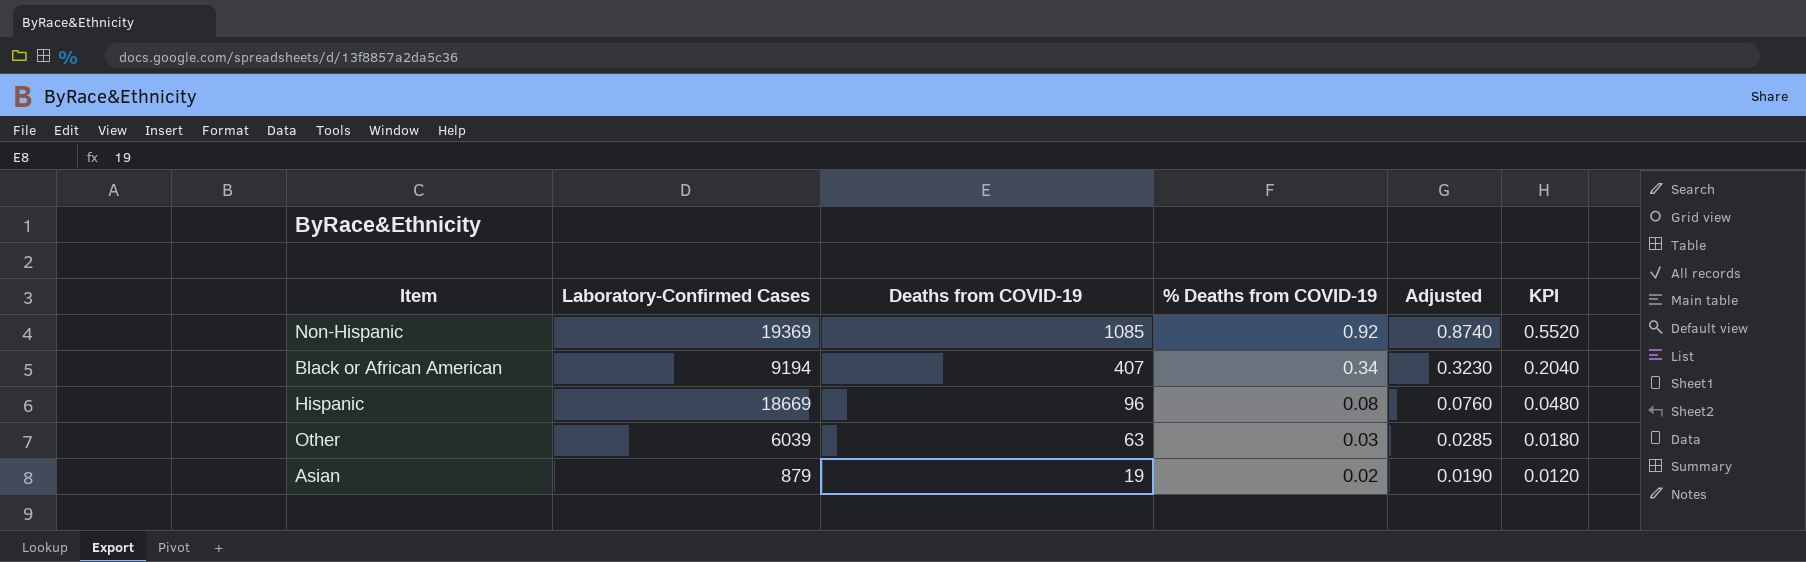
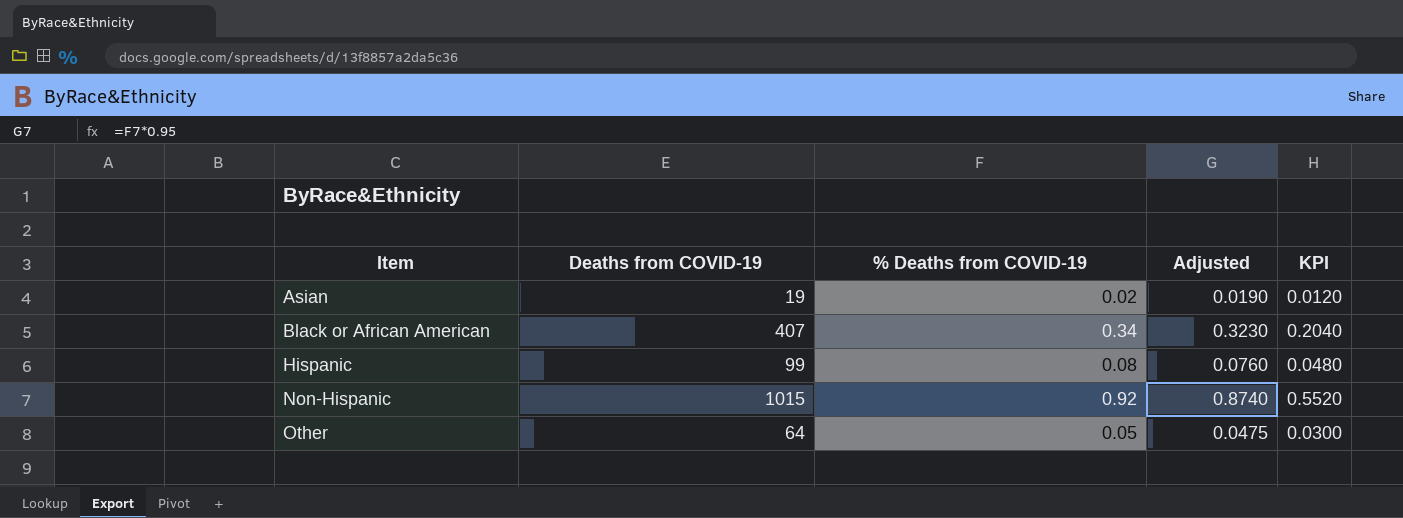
row order: Deaths from COVID-19 descending -> Item ascending
column Laboratory-Confirmed Cases | position: 2 -> none
Hispanic | Deaths from COVID-19: 96 -> 99
Non-Hispanic | Deaths from COVID-19: 1085 -> 1015
Other | Deaths from COVID-19: 63 -> 64
Other | % Deaths from COVID-19: 0.03 -> 0.05
Other | Adjusted: 0.0285 -> 0.0475
Other | KPI: 0.0180 -> 0.0300

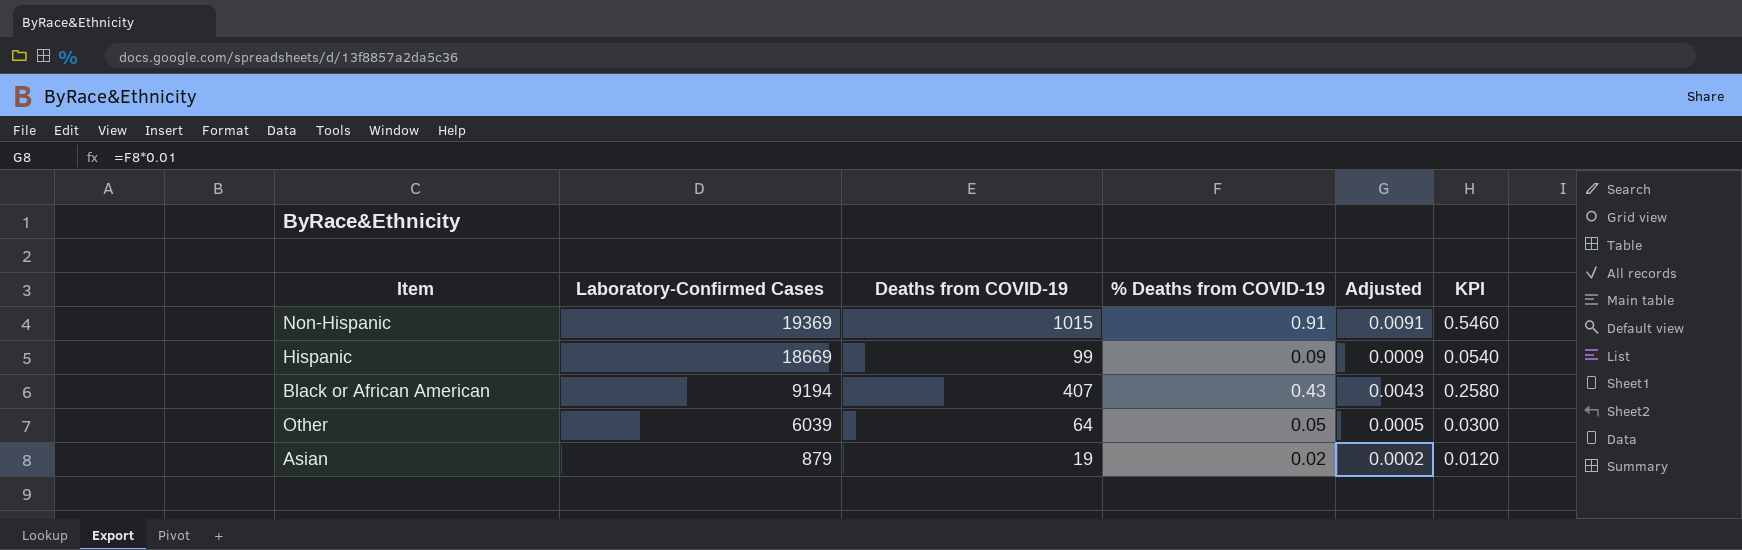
row order: Item ascending -> Laboratory-Confirmed Cases descending
column Laboratory-Confirmed Cases | position: none -> 2
column Adjusted | formula: [% Deaths from COVID-19] * 0.95 -> [% Deaths from COVID-19] * 0.01
Non-Hispanic | % Deaths from COVID-19: 0.92 -> 0.91
Non-Hispanic | KPI: 0.5520 -> 0.5460
Hispanic | % Deaths from COVID-19: 0.08 -> 0.09
Hispanic | KPI: 0.0480 -> 0.0540
Black or African American | % Deaths from COVID-19: 0.34 -> 0.43
Black or African American | KPI: 0.2040 -> 0.2580

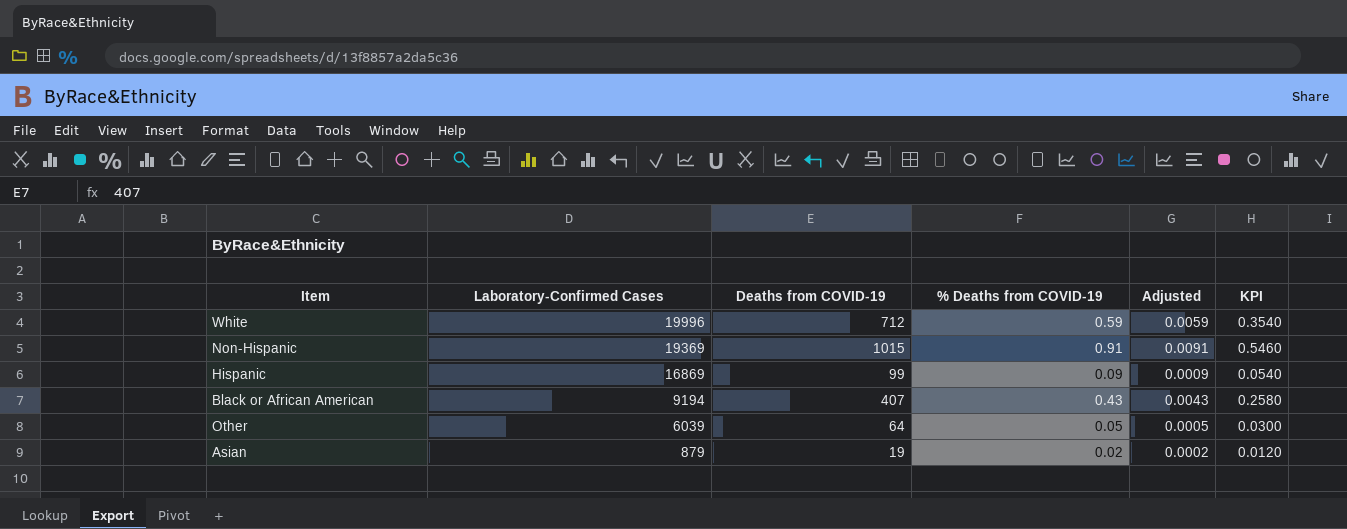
row White: none -> 19996 | 712 | 0.59 | 0.0059 | 0.3540
Hispanic | Laboratory-Confirmed Cases: 18669 -> 16869

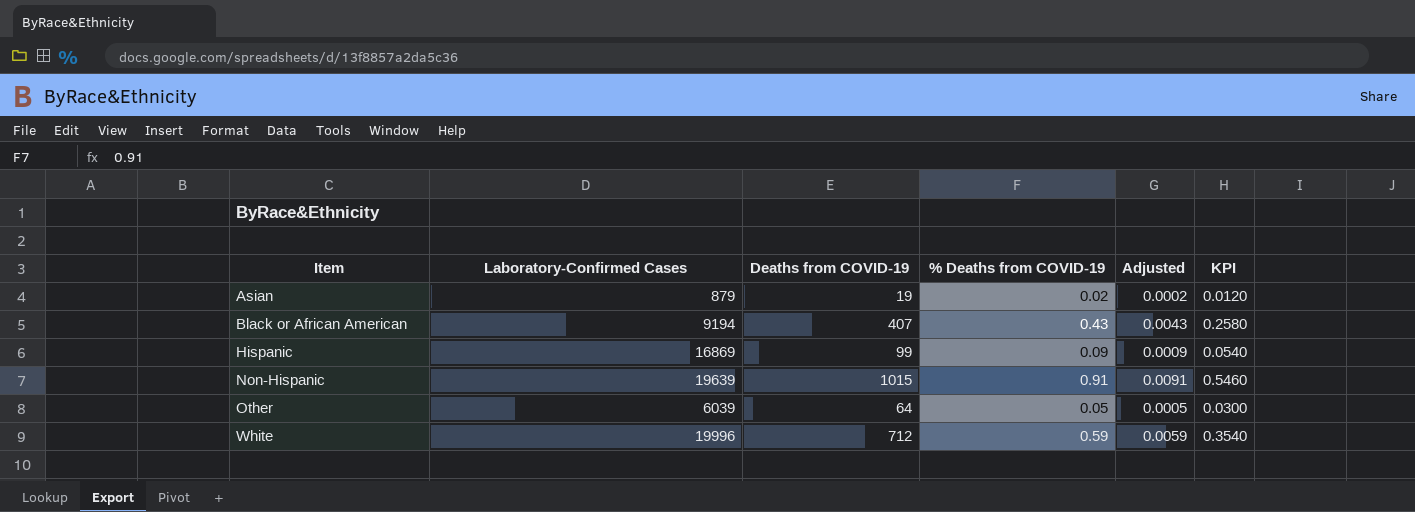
row order: Laboratory-Confirmed Cases descending -> Item ascending
Non-Hispanic | Laboratory-Confirmed Cases: 19369 -> 19639

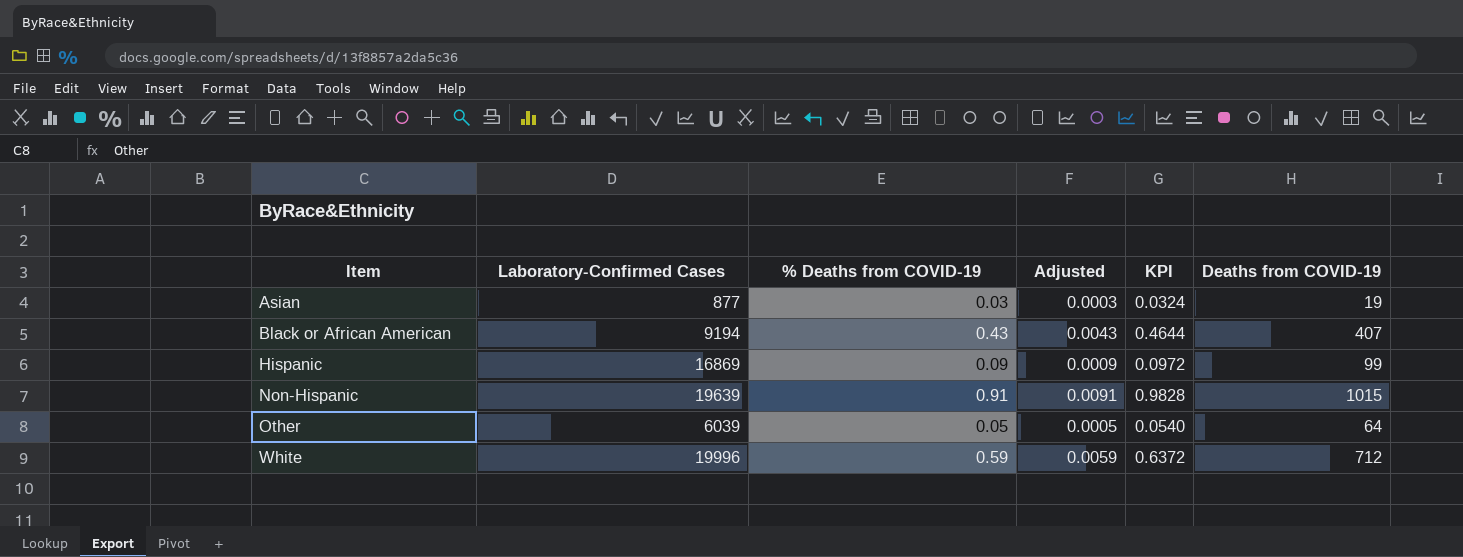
column KPI | formula: [% Deaths from COVID-19] * 0.6 -> [% Deaths from COVID-19] * 1.08
column Deaths from COVID-19 | position: 3 -> 6
Asian | Laboratory-Confirmed Cases: 879 -> 877
Asian | % Deaths from COVID-19: 0.02 -> 0.03
Asian | Adjusted: 0.0002 -> 0.0003

